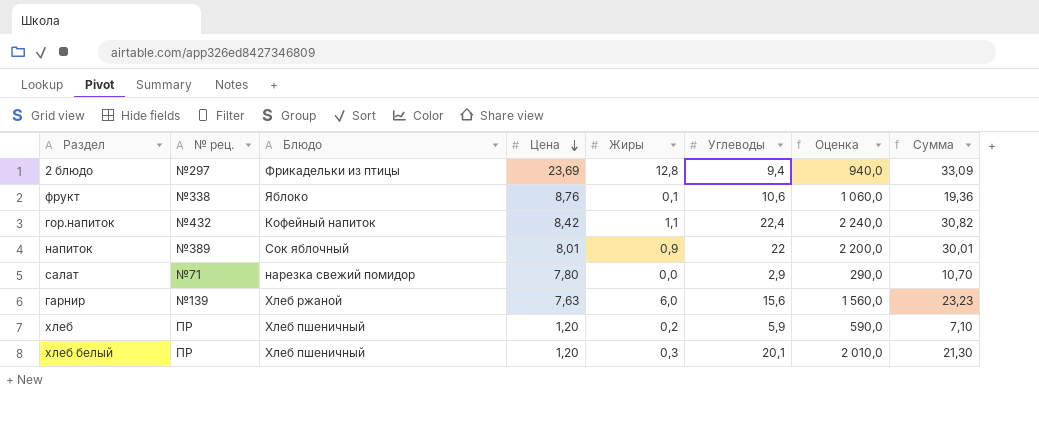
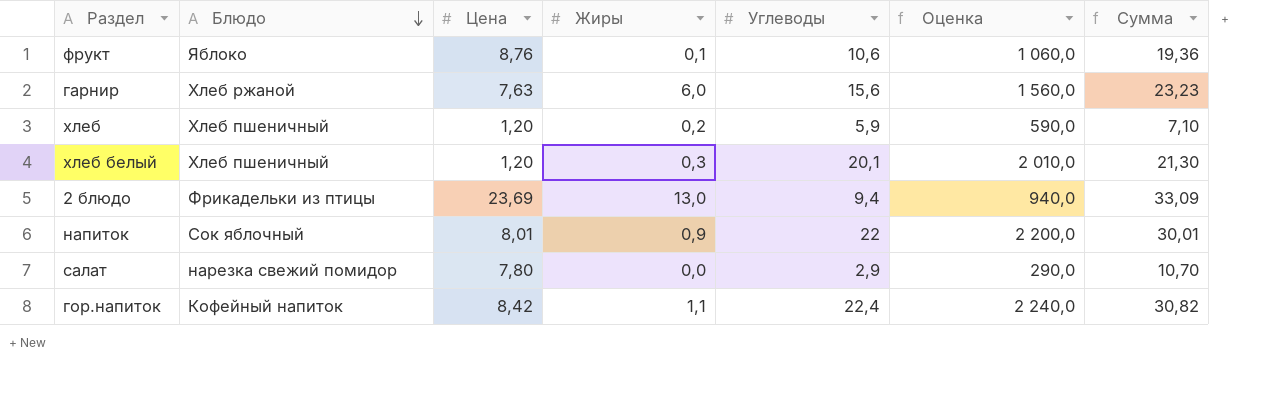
row order: Цена descending -> Блюдо descending
column № рец. | position: 2 -> none
2 блюдо | Жиры: 12,8 -> 13,0

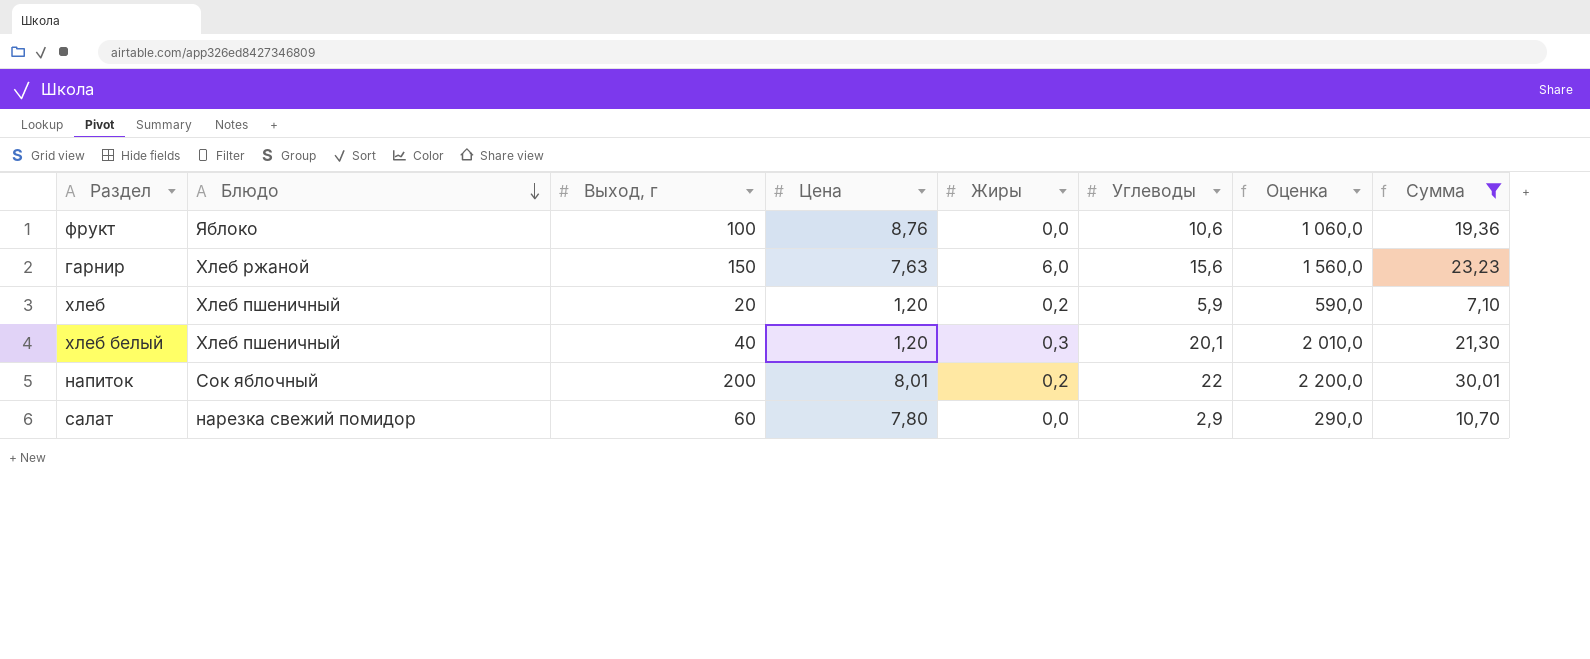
filter: none -> Сумма <= 30,01
column Выход, г | position: none -> 3
фрукт | Жиры: 0,1 -> 0,0
напиток | Жиры: 0,9 -> 0,2

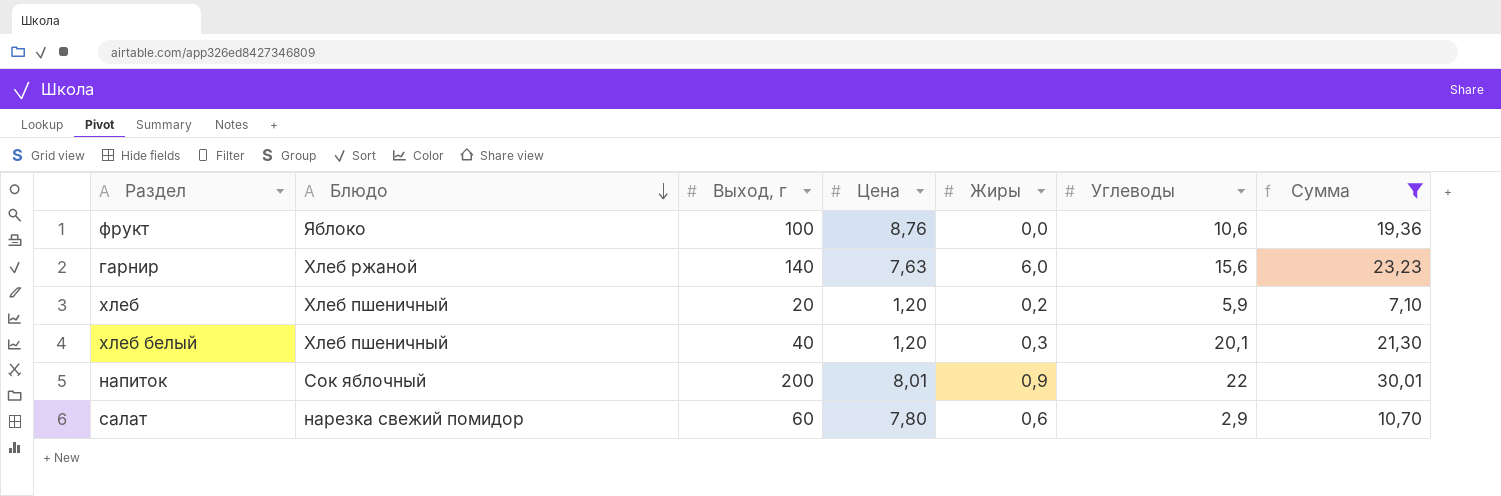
column Оценка | formula: [Углеводы] * 100 -> none
гарнир | Выход, г: 150 -> 140
напиток | Жиры: 0,2 -> 0,9
салат | Жиры: 0,0 -> 0,6

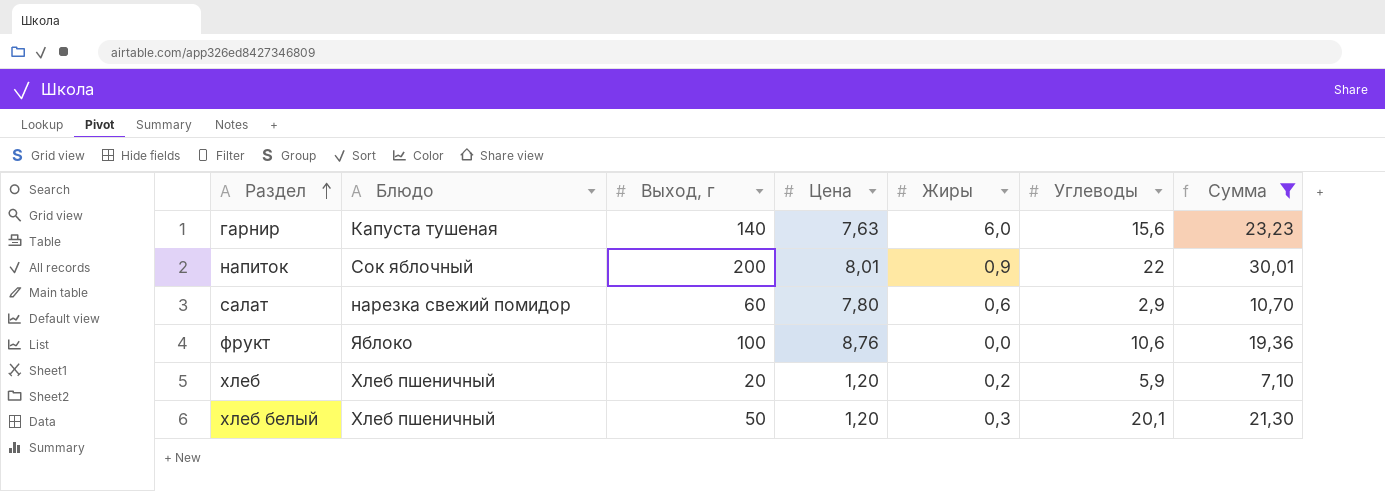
row order: Блюдо descending -> Раздел ascending
гарнир | Блюдо: Хлеб ржаной -> Капуста тушеная
хлеб белый | Выход, г: 40 -> 50

